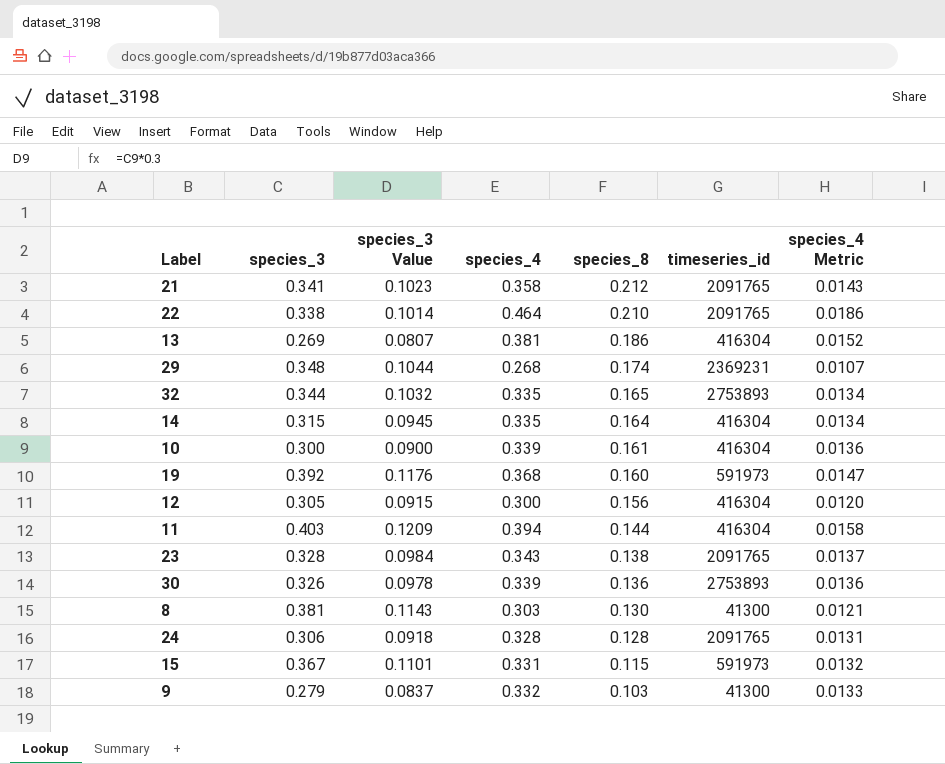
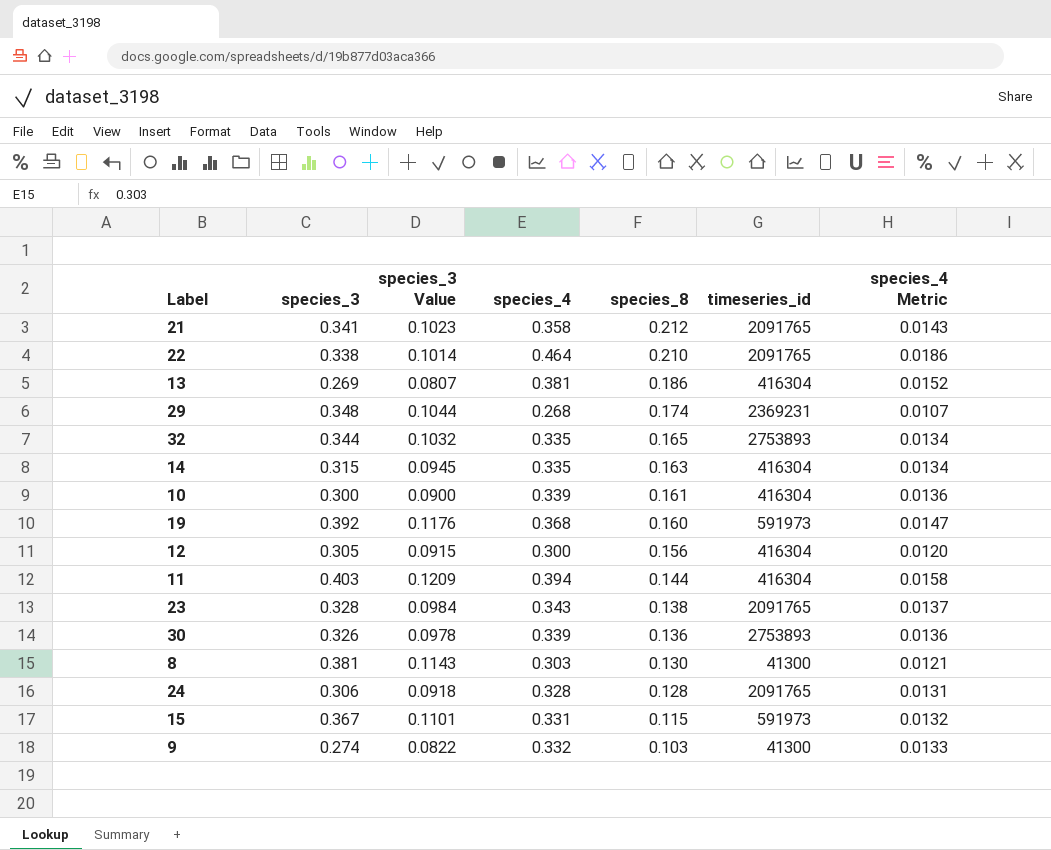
14 | species_8: 0.164 -> 0.163
9 | species_3: 0.279 -> 0.274
9 | species_3 Value: 0.0837 -> 0.0822

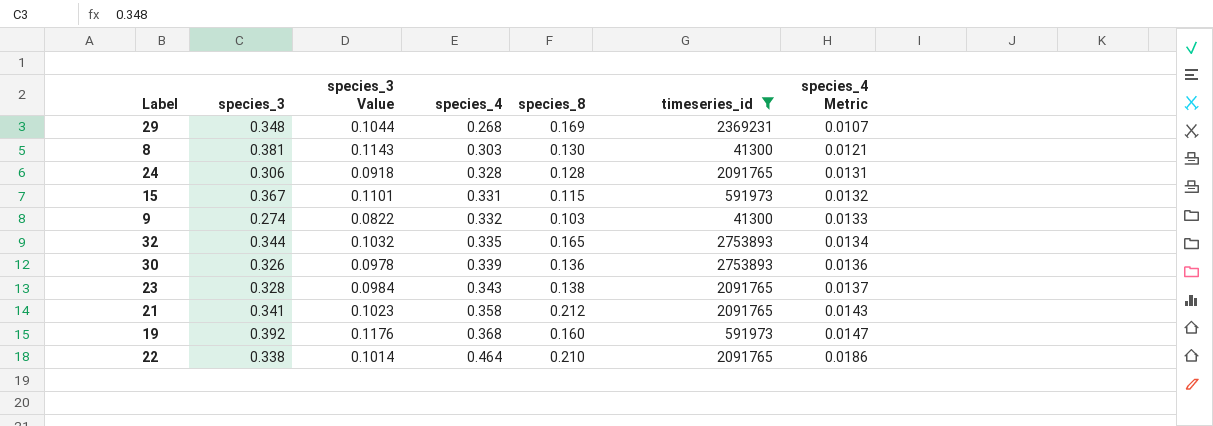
filter: none -> timeseries_id != 416304
row order: species_8 descending -> species_4 ascending
29 | species_8: 0.174 -> 0.169

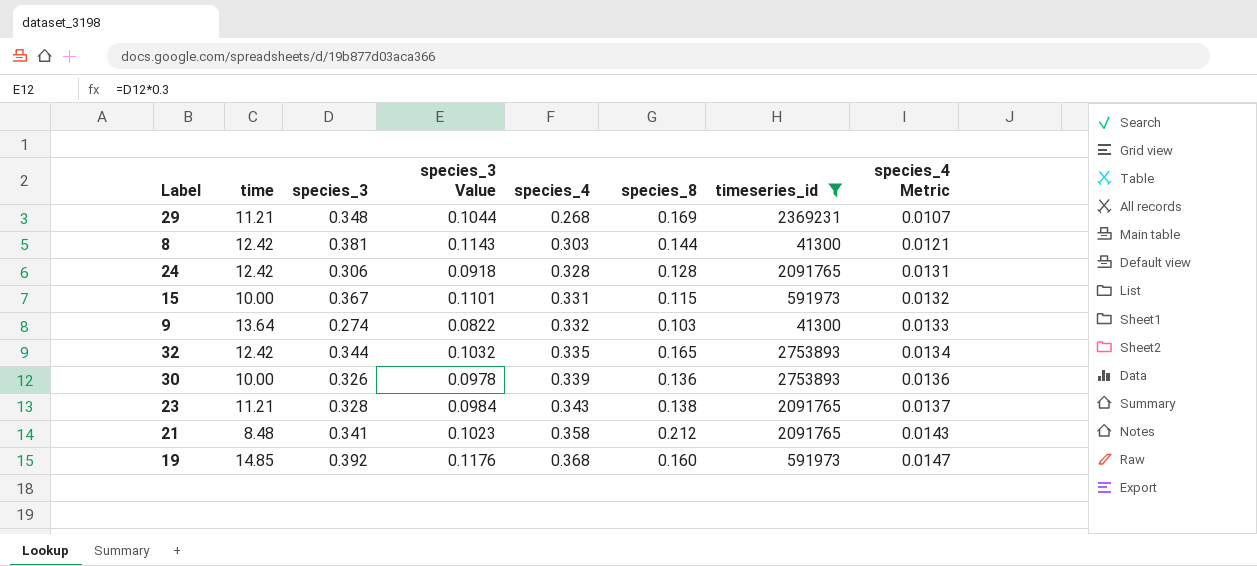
column time | position: none -> 2
row 22: 0.338 | 0.1014 | 0.464 | 0.210 | 2091765 | 0.0186 -> none
8 | species_8: 0.130 -> 0.144

